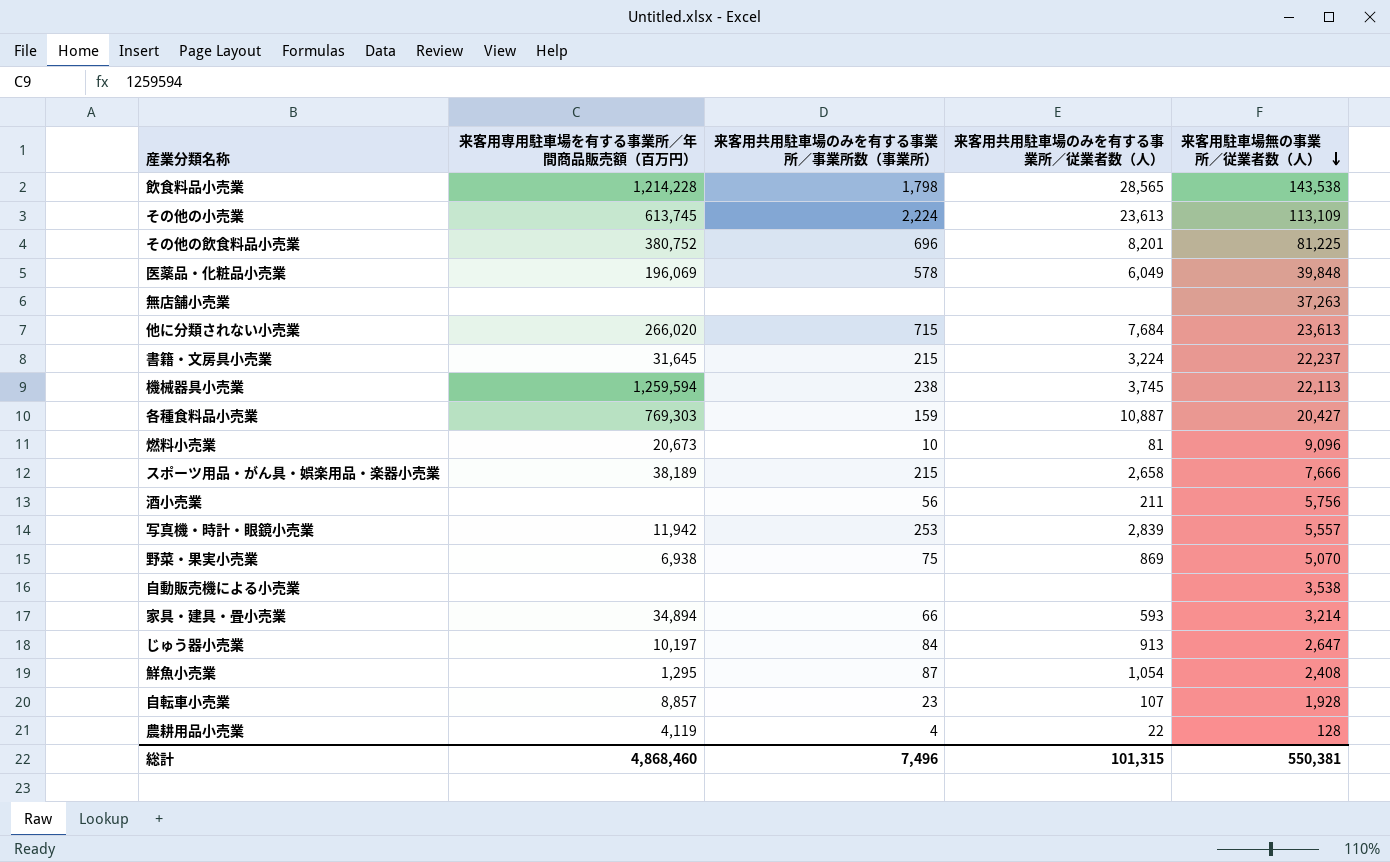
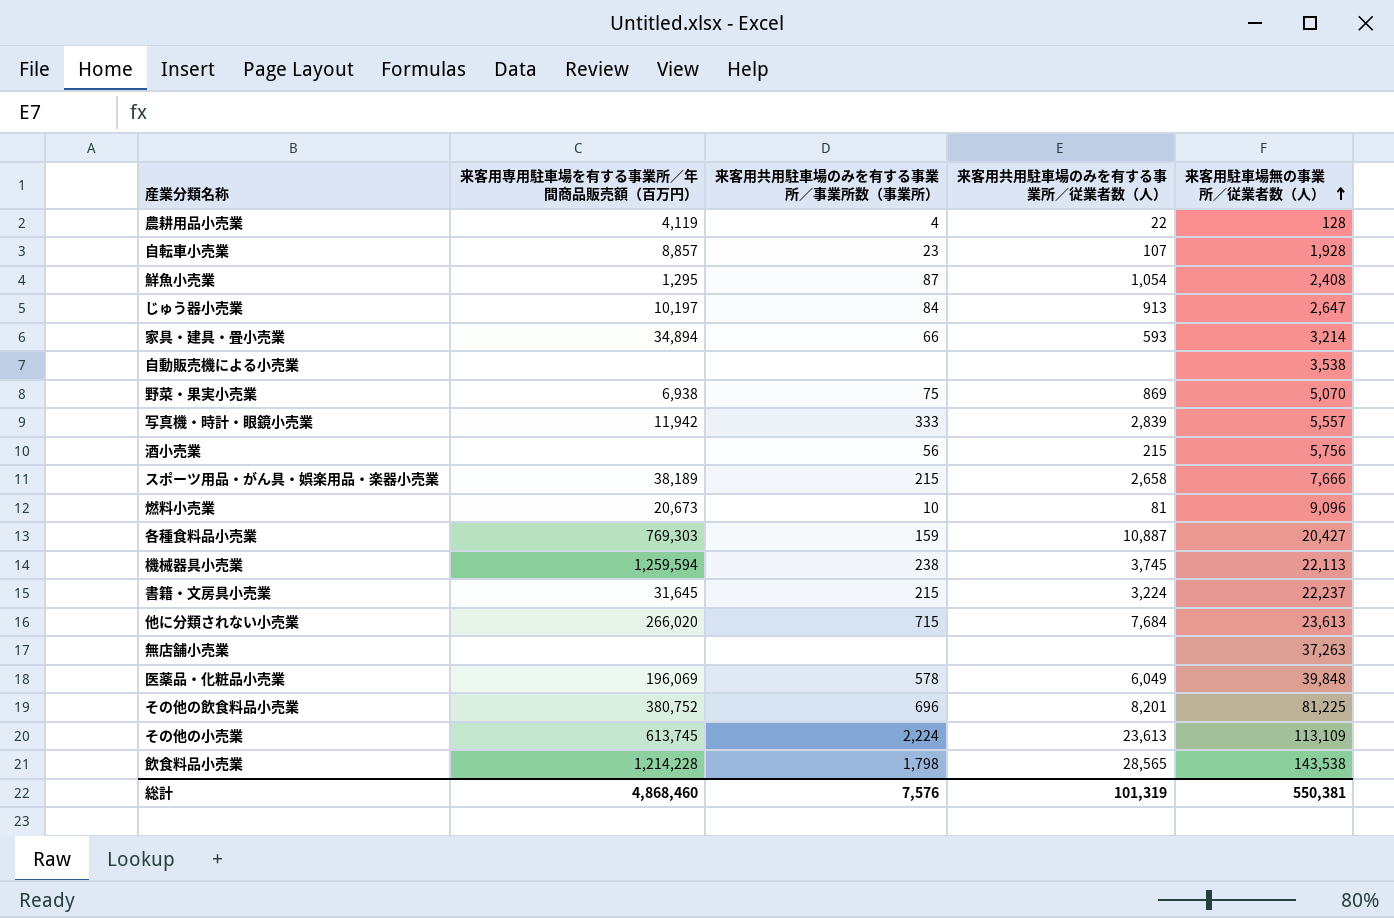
row order: 来客用駐車場無の事業所／従業者数（人） descending -> 来客用駐車場無の事業所／従業者数（人） ascending
写真機・時計・眼鏡小売業 | 来客用共用駐車場のみを有する事業所／事業所数（事業所）: 253 -> 333
酒小売業 | 来客用共用駐車場のみを有する事業所／従業者数（人）: 211 -> 215
総計 | 来客用共用駐車場のみを有する事業所／事業所数（事業所）: 7,496 -> 7,576
総計 | 来客用共用駐車場のみを有する事業所／従業者数（人）: 101,315 -> 101,319

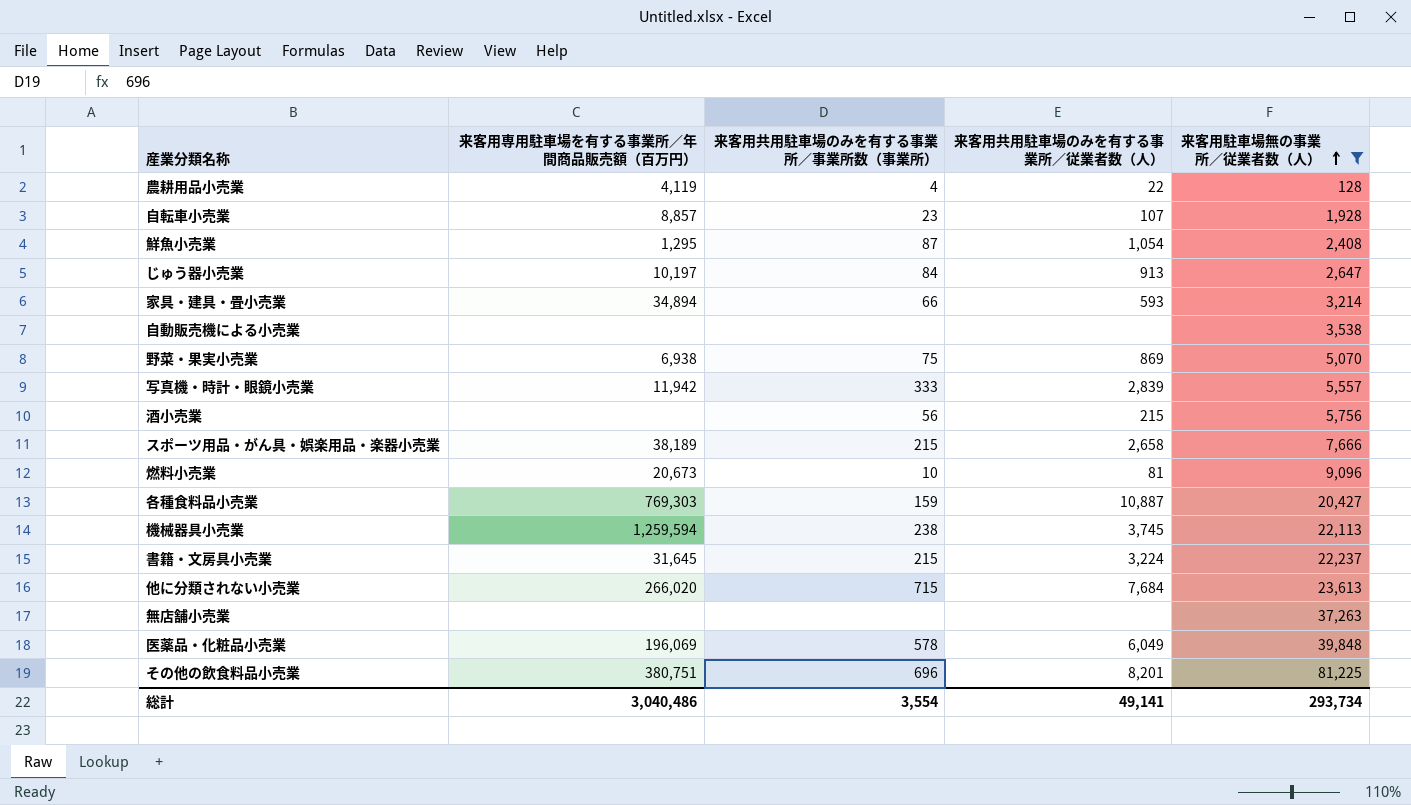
filter: none -> 来客用駐車場無の事業所／従業者数（人） <= 81,225
その他の飲食料品小売業 | 来客用専用駐車場を有する事業所／年間商品販売額（百万円）: 380,752 -> 380,751
総計 | 来客用専用駐車場を有する事業所／年間商品販売額（百万円）: 4,868,460 -> 3,040,486
総計 | 来客用共用駐車場のみを有する事業所／事業所数（事業所）: 7,576 -> 3,554
総計 | 来客用共用駐車場のみを有する事業所／従業者数（人）: 101,319 -> 49,141
総計 | 来客用駐車場無の事業所／従業者数（人）: 550,381 -> 293,734

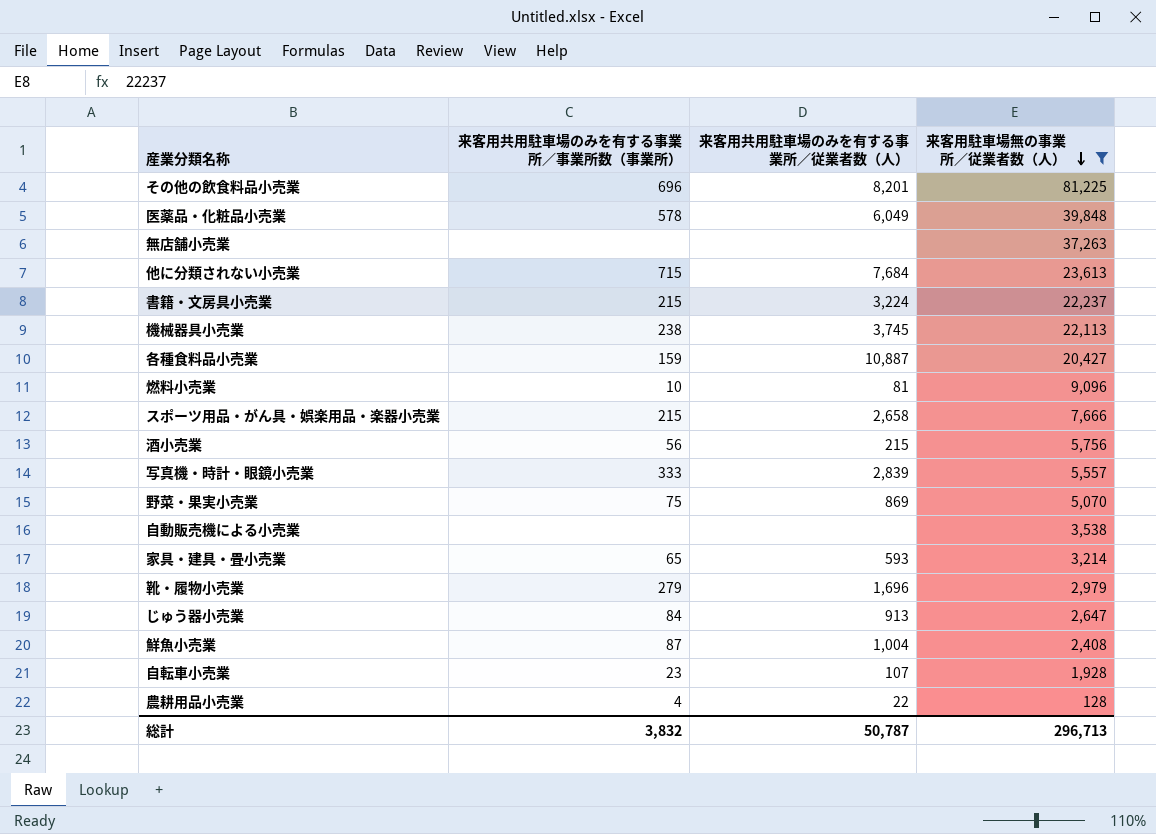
row order: 来客用駐車場無の事業所／従業者数（人） ascending -> 来客用駐車場無の事業所／従業者数（人） descending
column 来客用専用駐車場を有する事業所／年間商品販売額（百万円） | position: 2 -> none
家具・建具・畳小売業 | 来客用共用駐車場のみを有する事業所／事業所数（事業所）: 66 -> 65
row 靴・履物小売業: none -> 279 | 1,696 | 2,979
鮮魚小売業 | 来客用共用駐車場のみを有する事業所／従業者数（人）: 1,054 -> 1,004
総計 | 来客用共用駐車場のみを有する事業所／事業所数（事業所）: 3,554 -> 3,832
総計 | 来客用共用駐車場のみを有する事業所／従業者数（人）: 49,141 -> 50,787
総計 | 来客用駐車場無の事業所／従業者数（人）: 293,734 -> 296,713

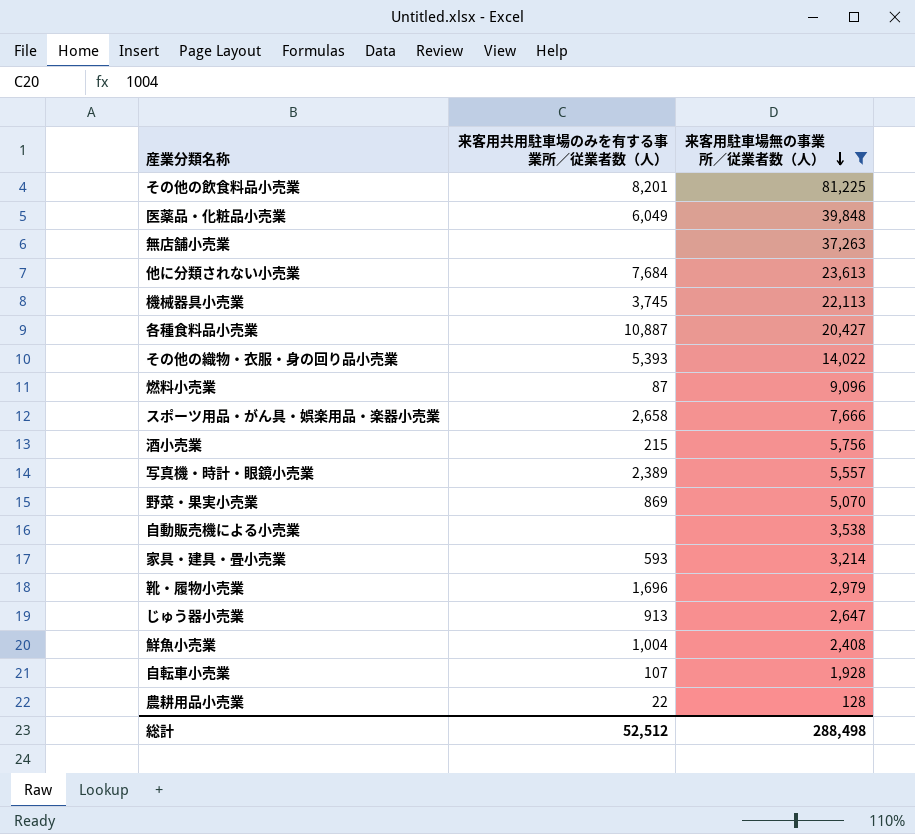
column 来客用共用駐車場のみを有する事業所／事業所数（事業所） | position: 2 -> none
row 書籍・文房具小売業: 215 | 3,224 | 22,237 -> none
row その他の織物・衣服・身の回り品小売業: none -> 5,393 | 14,022
燃料小売業 | 来客用共用駐車場のみを有する事業所／従業者数（人）: 81 -> 87
写真機・時計・眼鏡小売業 | 来客用共用駐車場のみを有する事業所／従業者数（人）: 2,839 -> 2,389
総計 | 来客用共用駐車場のみを有する事業所／従業者数（人）: 50,787 -> 52,512
総計 | 来客用駐車場無の事業所／従業者数（人）: 296,713 -> 288,498

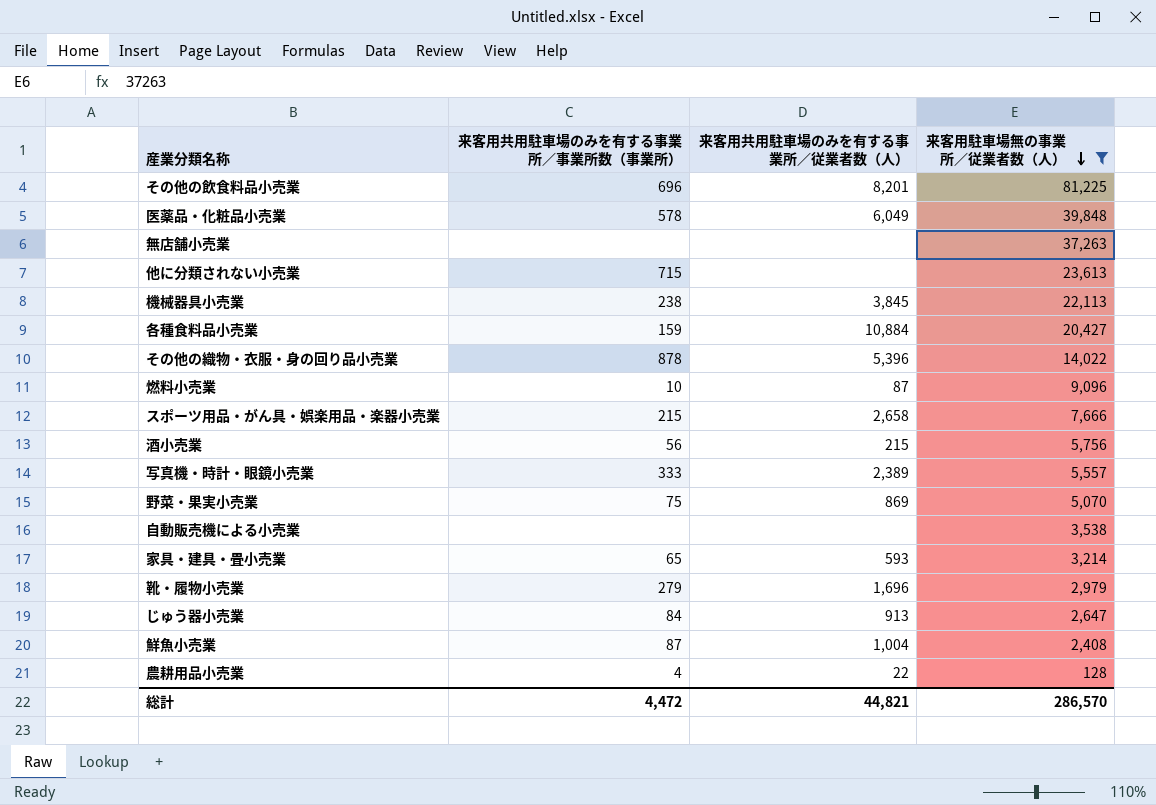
column 来客用共用駐車場のみを有する事業所／事業所数（事業所） | position: none -> 2
row 自転車小売業: 107 | 1,928 -> none
他に分類されない小売業 | 来客用共用駐車場のみを有する事業所／従業者数（人）: 7,684 -> none
機械器具小売業 | 来客用共用駐車場のみを有する事業所／従業者数（人）: 3,745 -> 3,845
各種食料品小売業 | 来客用共用駐車場のみを有する事業所／従業者数（人）: 10,887 -> 10,884
その他の織物・衣服・身の回り品小売業 | 来客用共用駐車場のみを有する事業所／従業者数（人）: 5,393 -> 5,396
総計 | 来客用共用駐車場のみを有する事業所／従業者数（人）: 52,512 -> 44,821
総計 | 来客用駐車場無の事業所／従業者数（人）: 288,498 -> 286,570

